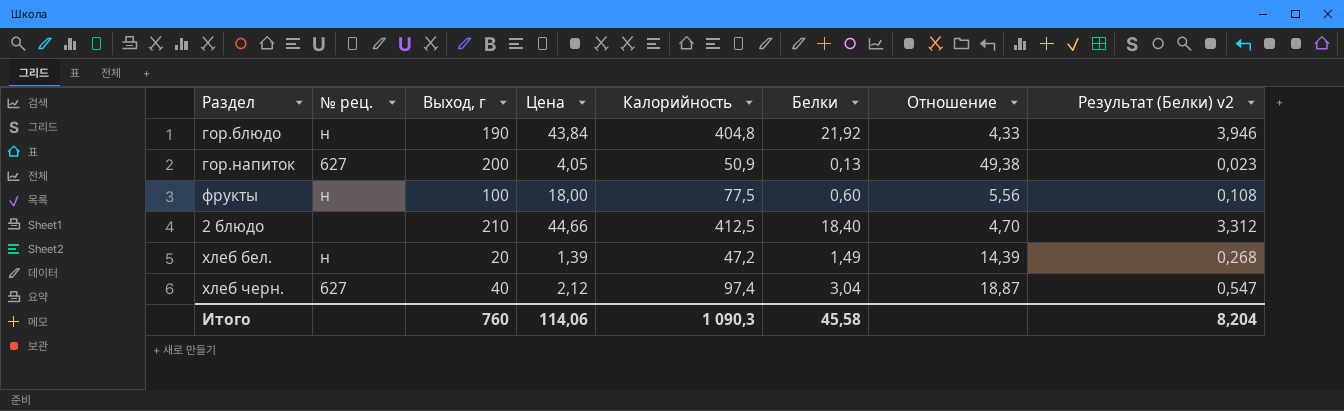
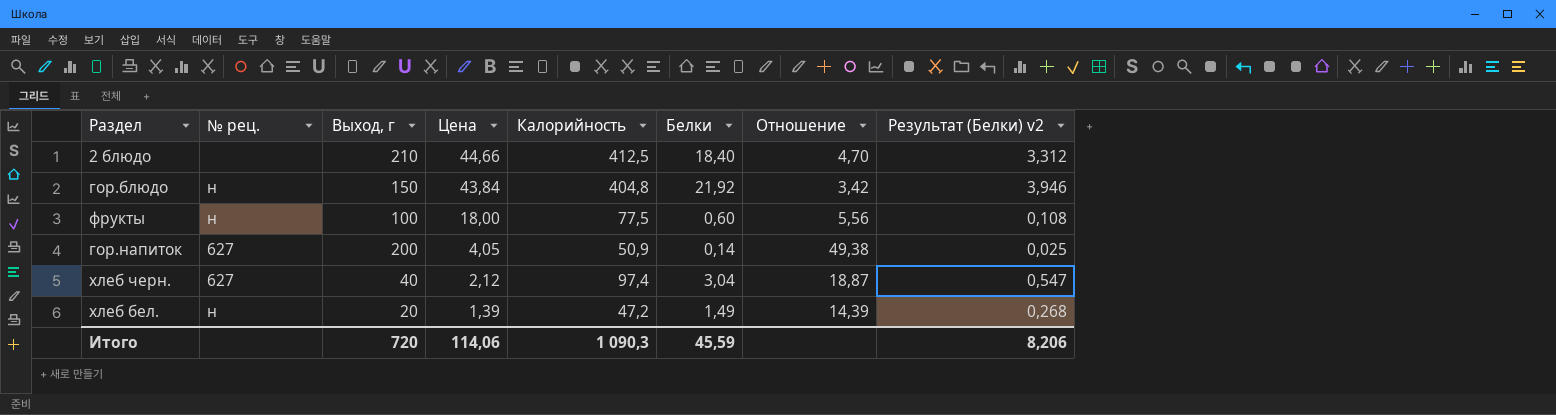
row order: none -> Цена descending
гор.блюдо | Выход, г: 190 -> 150
гор.блюдо | Отношение: 4,33 -> 3,42
гор.напиток | Белки: 0,13 -> 0,14
гор.напиток | Результат (Белки) v2: 0,023 -> 0,025
Итого | Выход, г: 760 -> 720
Итого | Белки: 45,58 -> 45,59
Итого | Результат (Белки) v2: 8,204 -> 8,206

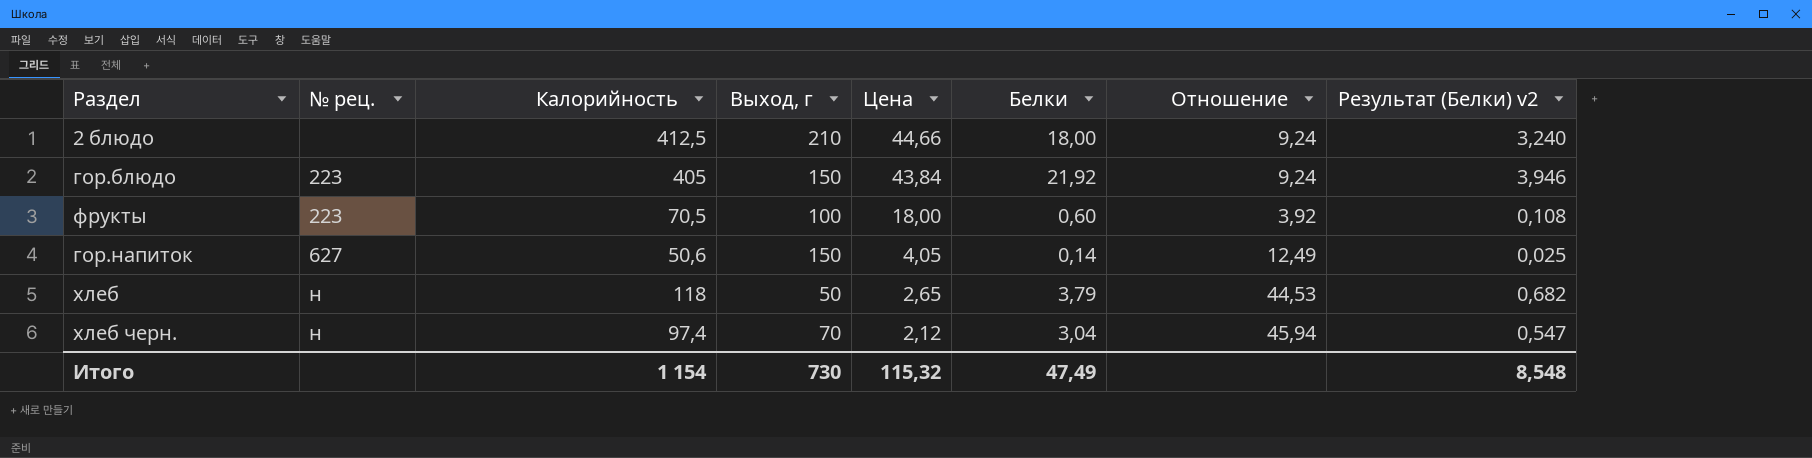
column Калорийность | position: 5 -> 3
column Отношение | formula: [Выход, г] / [Цена] -> [Калорийность] / [Цена]
row хлеб бел.: н | 20 | 1,39 | 47,2 | 1,49 | 14,39 | 0,268 -> none
2 блюдо | Белки: 18,40 -> 18,00
2 блюдо | Результат (Белки) v2: 3,312 -> 3,240
гор.блюдо | № рец.: н -> 223
гор.блюдо | Калорийность: 404,8 -> 405
фрукты | № рец.: н -> 223
фрукты | Калорийность: 77,5 -> 70,5
гор.напиток | Калорийность: 50,9 -> 50,6
гор.напиток | Выход, г: 200 -> 150
row хлеб: none -> н | 118 | 50 | 2,65 | 3,79 | 44,53 | 0,682
хлеб черн. | № рец.: 627 -> н
хлеб черн. | Выход, г: 40 -> 70
Итого | Калорийность: 1 090,3 -> 1 154
Итого | Выход, г: 720 -> 730
Итого | Цена: 114,06 -> 115,32
Итого | Белки: 45,59 -> 47,49
Итого | Результат (Белки) v2: 8,206 -> 8,548

